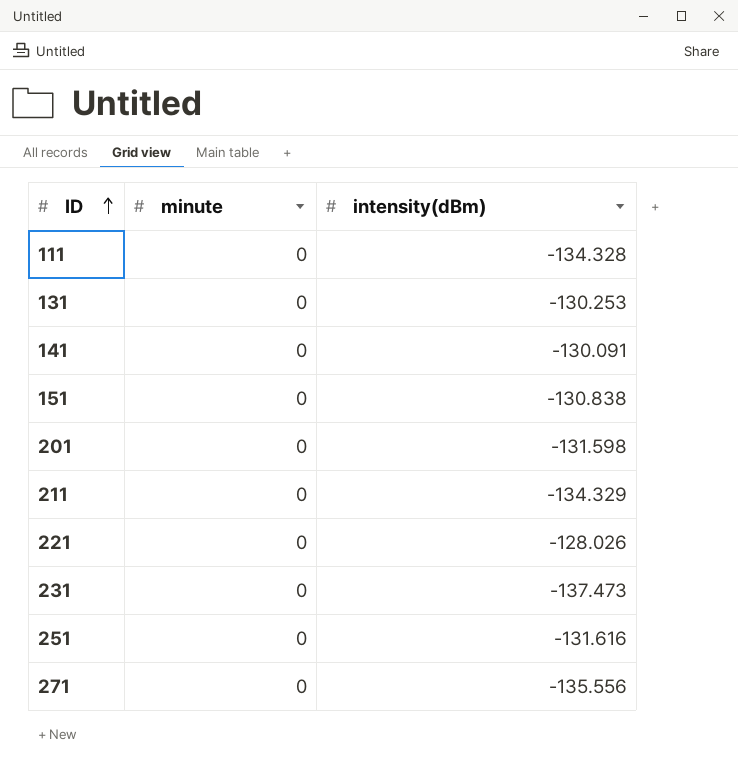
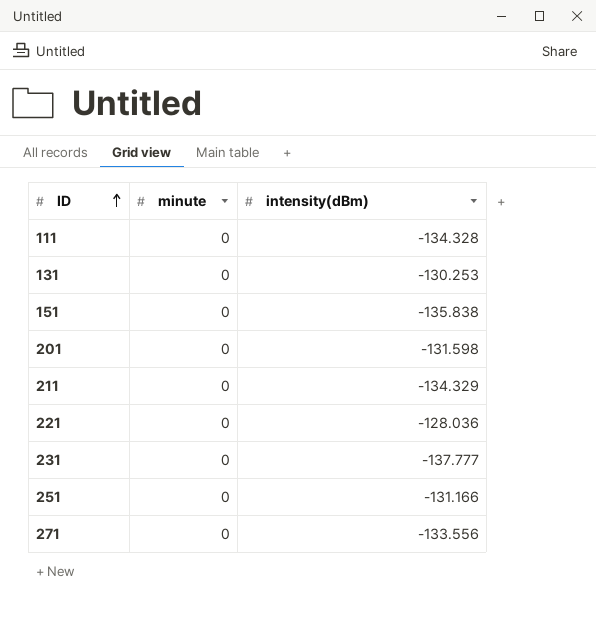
row 141: 0 | -130.091 -> none
151 | intensity(dBm): -130.838 -> -135.838
221 | intensity(dBm): -128.026 -> -128.036
231 | intensity(dBm): -137.473 -> -137.777
251 | intensity(dBm): -131.616 -> -131.166
271 | intensity(dBm): -135.556 -> -133.556

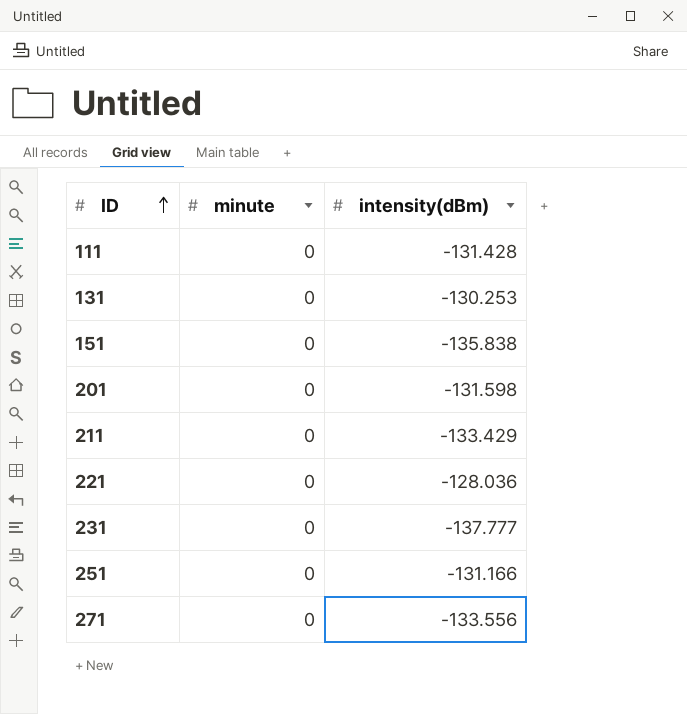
111 | intensity(dBm): -134.328 -> -131.428
211 | intensity(dBm): -134.329 -> -133.429

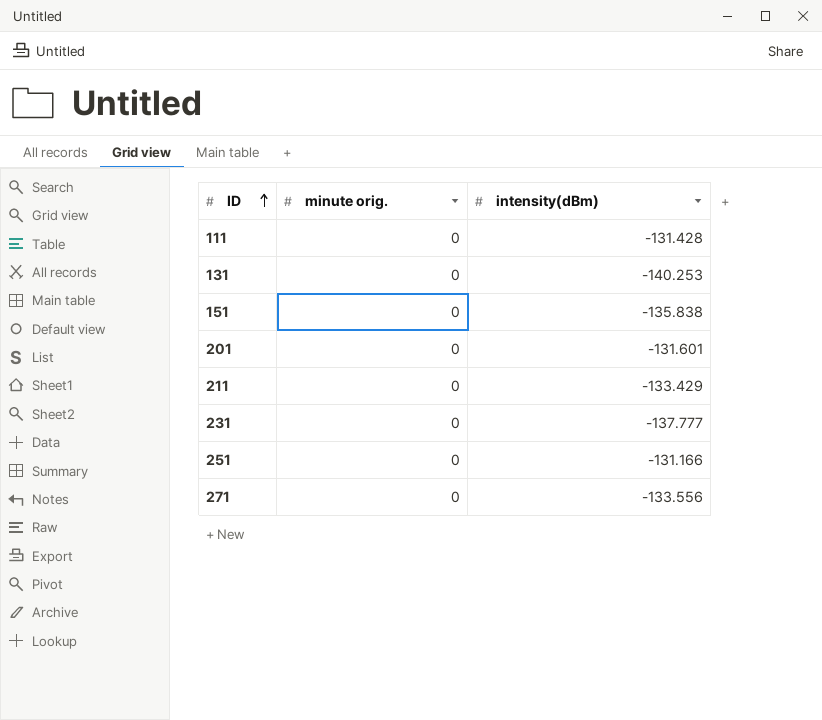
column name: minute -> minute orig.
row 221: 0 | -128.036 -> none
131 | intensity(dBm): -130.253 -> -140.253
201 | intensity(dBm): -131.598 -> -131.601

